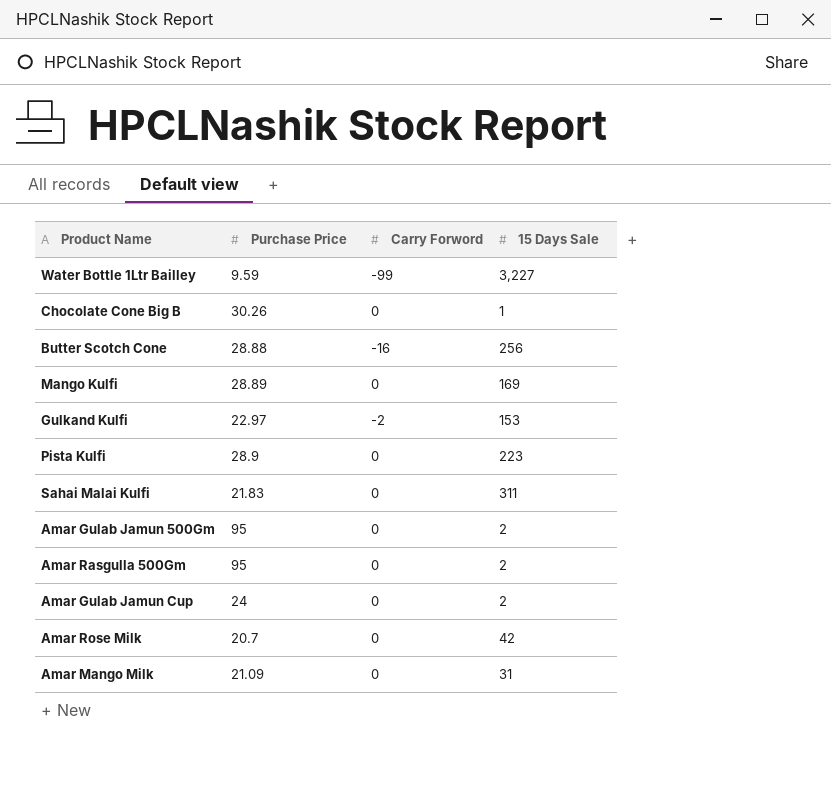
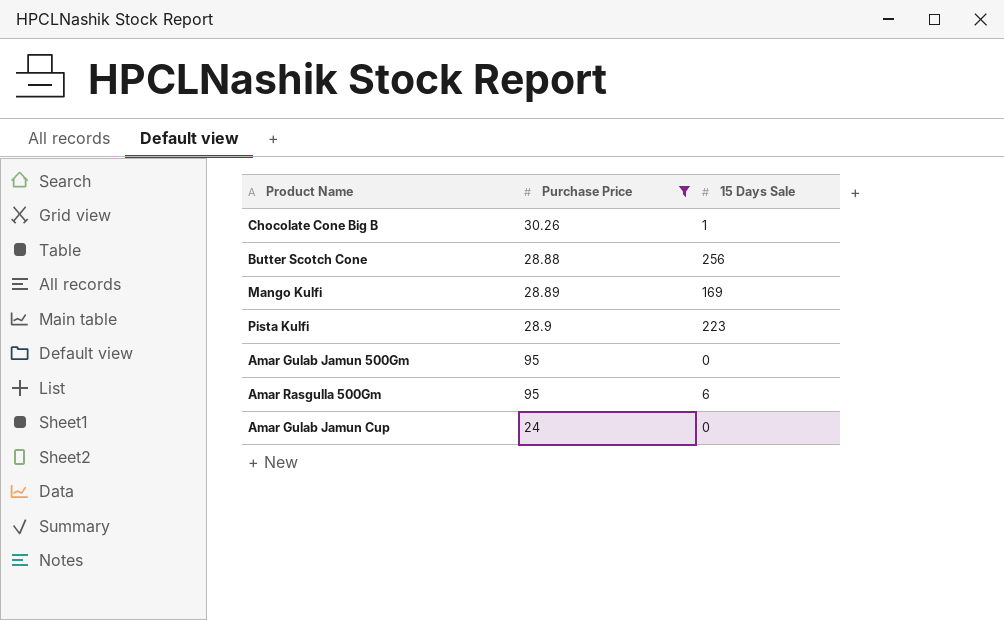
filter: none -> Purchase Price >= 24
column Carry Forword | position: 3 -> none
Amar Gulab Jamun 500Gm | 15 Days Sale: 2 -> 0
Amar Rasgulla 500Gm | 15 Days Sale: 2 -> 6
Amar Gulab Jamun Cup | 15 Days Sale: 2 -> 0

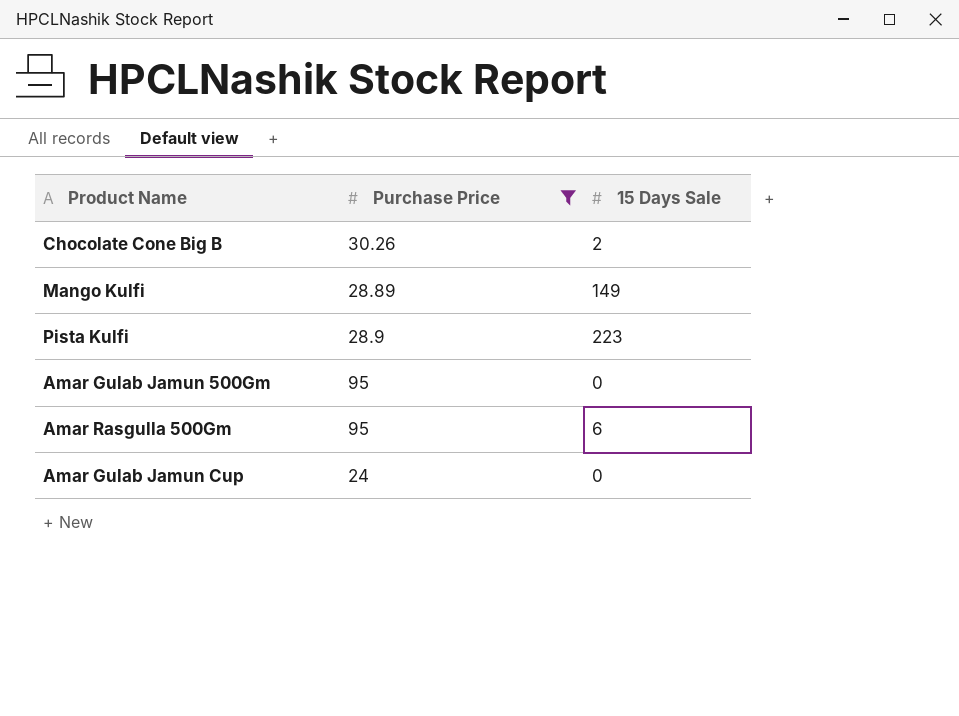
row Butter Scotch Cone: 28.88 | 256 -> none
Chocolate Cone Big B | 15 Days Sale: 1 -> 2
Mango Kulfi | 15 Days Sale: 169 -> 149

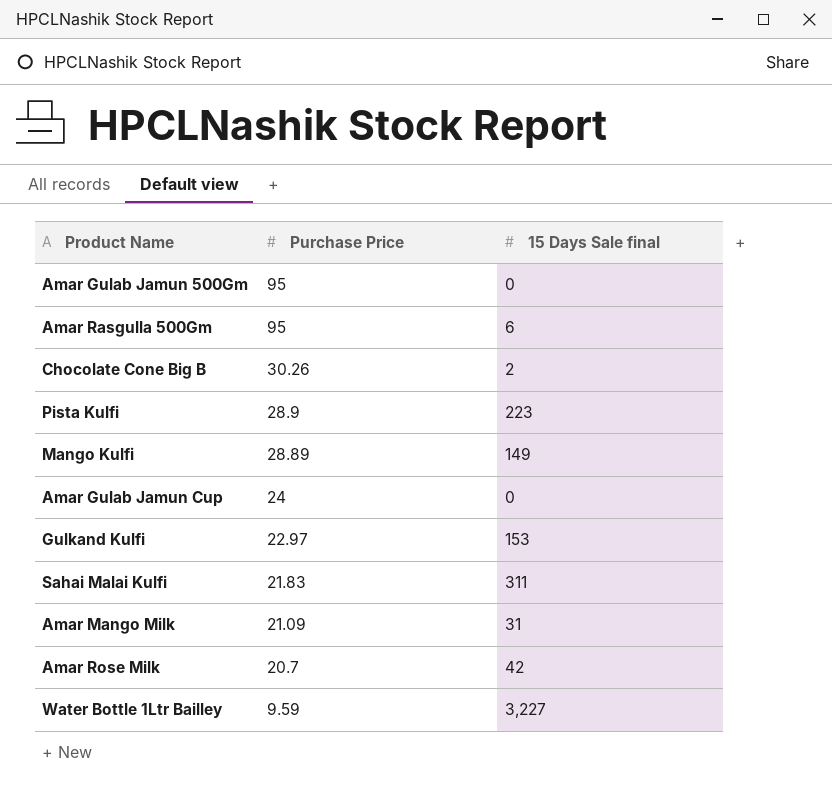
filter: Purchase Price >= 24 -> none
row order: none -> Purchase Price descending
column name: 15 Days Sale -> 15 Days Sale final

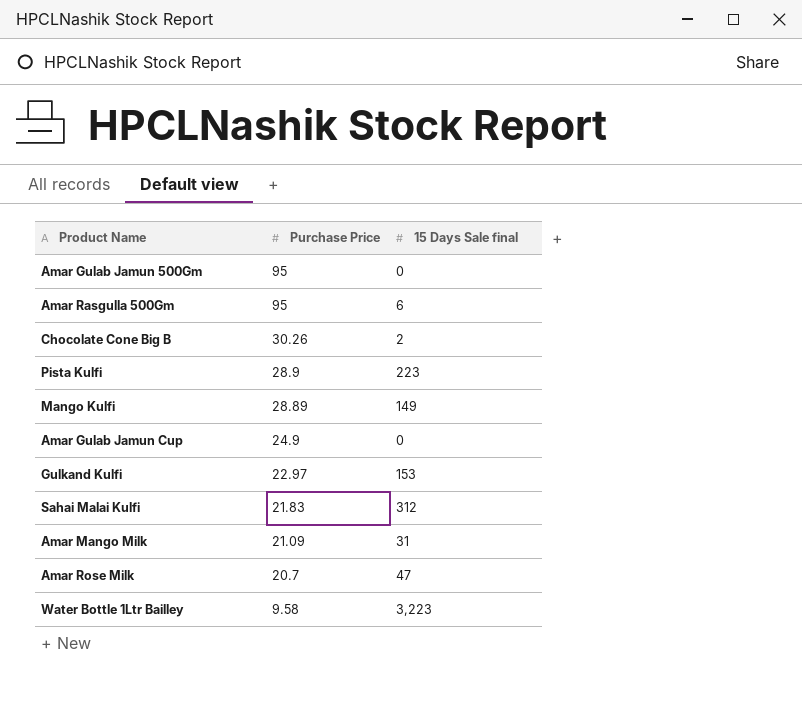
Amar Gulab Jamun Cup | Purchase Price: 24 -> 24.9
Sahai Malai Kulfi | 15 Days Sale final: 311 -> 312
Amar Rose Milk | 15 Days Sale final: 42 -> 47
Water Bottle 1Ltr Bailley | Purchase Price: 9.59 -> 9.58
Water Bottle 1Ltr Bailley | 15 Days Sale final: 3,227 -> 3,223

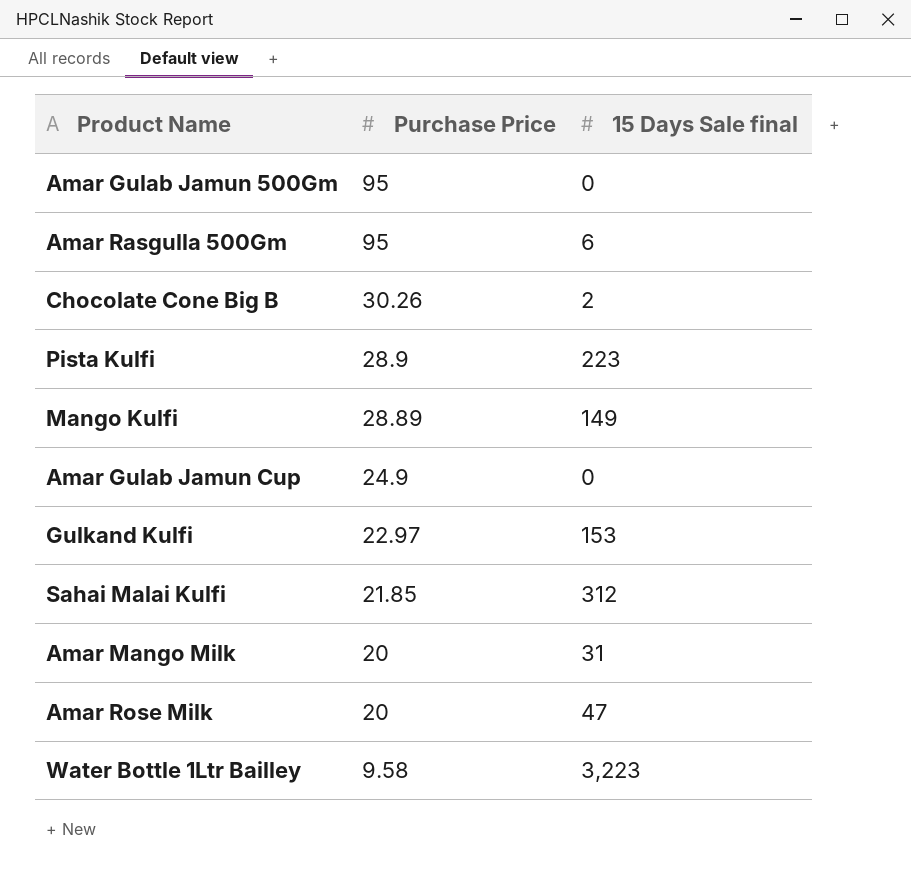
Sahai Malai Kulfi | Purchase Price: 21.83 -> 21.85
Amar Mango Milk | Purchase Price: 21.09 -> 20
Amar Rose Milk | Purchase Price: 20.7 -> 20

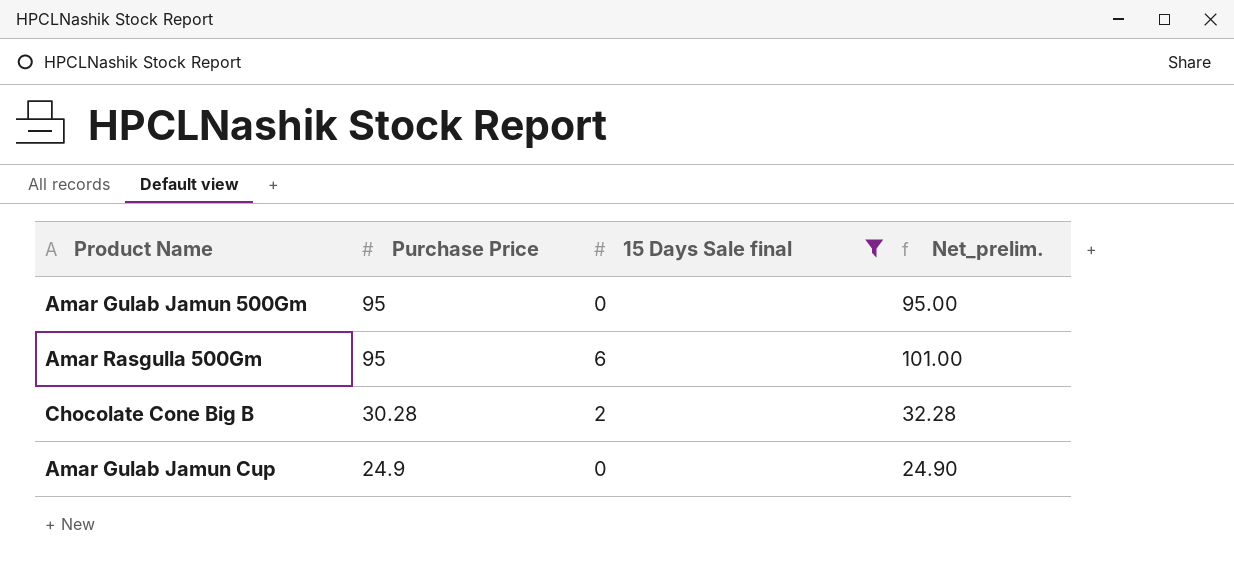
filter: none -> 15 Days Sale final <= 6
column Net_prelim. | formula: none -> [Purchase Price] + [15 Days Sale final]
Chocolate Cone Big B | Purchase Price: 30.26 -> 30.28

